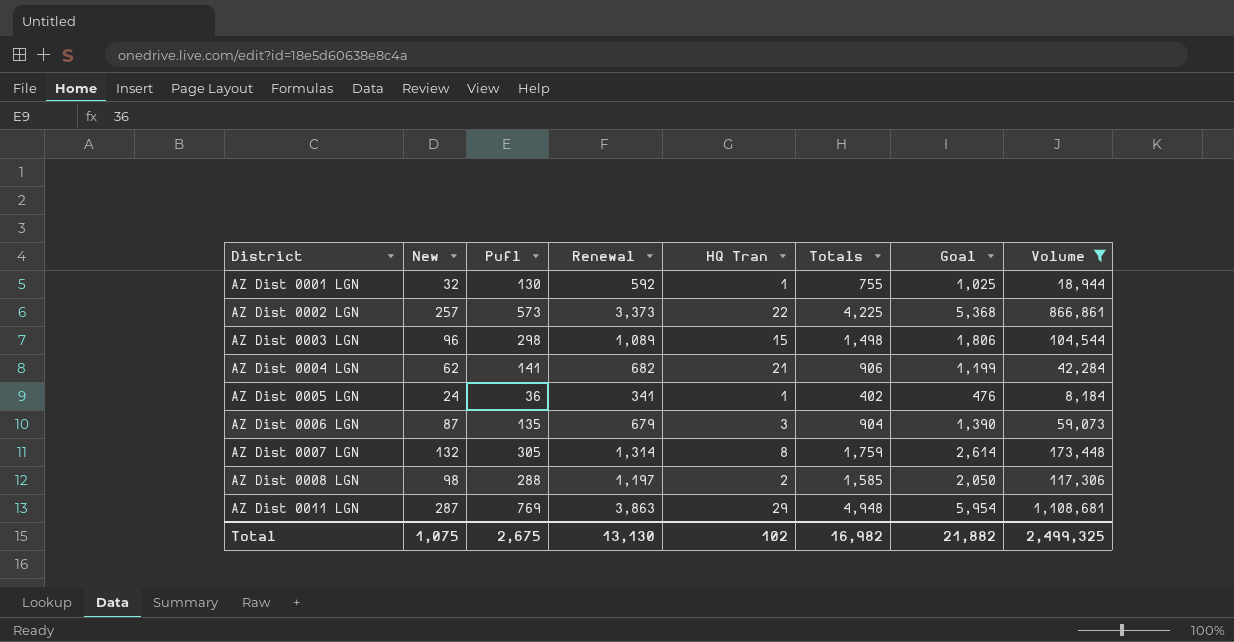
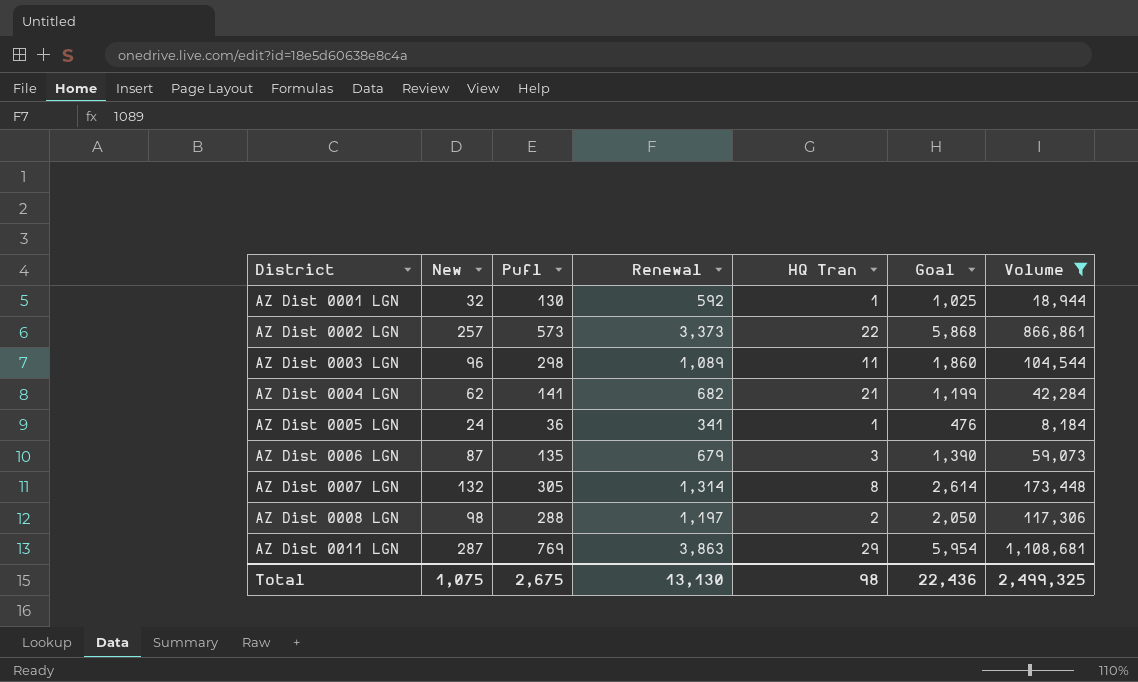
column Totals | formula: [New] + [Pufl] + [Renewal] + [HQ Tran] -> none
AZ Dist 0002 LGN | Goal: 5,368 -> 5,868
AZ Dist 0003 LGN | HQ Tran: 15 -> 11
AZ Dist 0003 LGN | Goal: 1,806 -> 1,860
Total | HQ Tran: 102 -> 98
Total | Goal: 21,882 -> 22,436

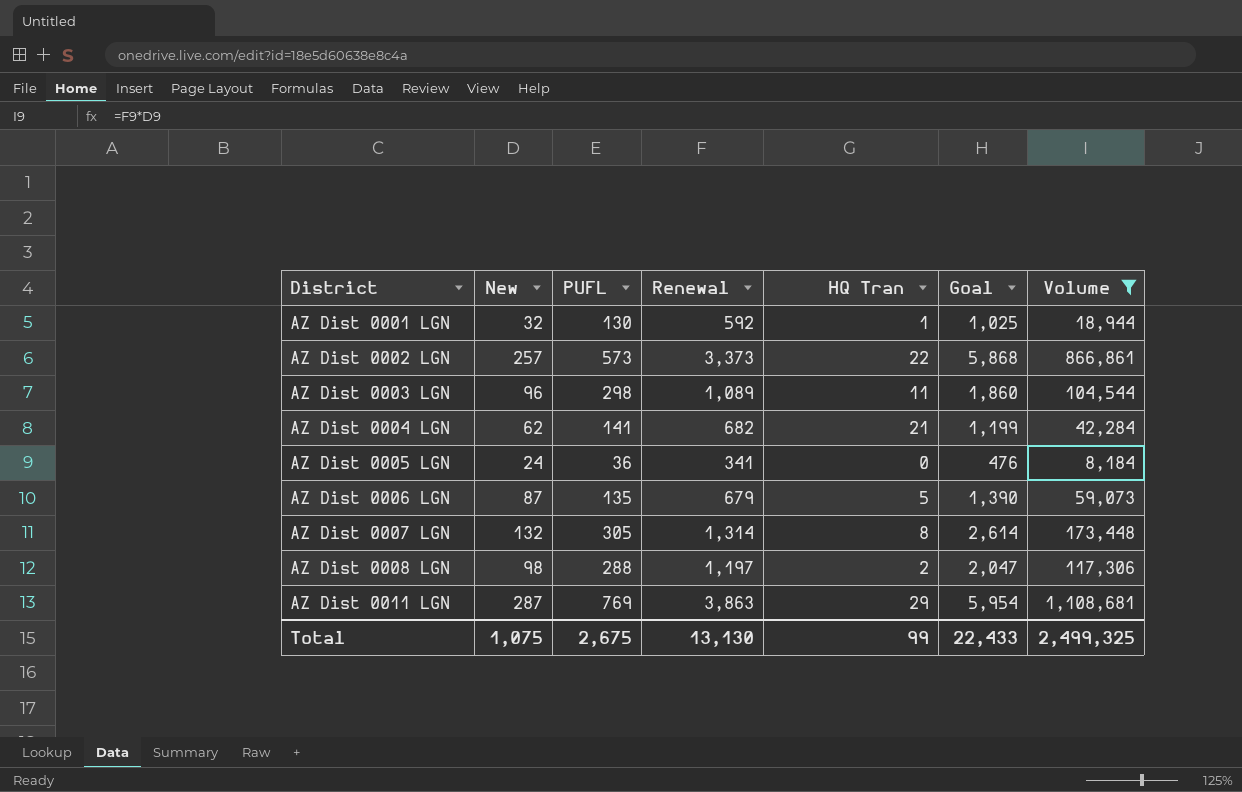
column name: Pufl -> PUFL
AZ Dist 0005 LGN | HQ Tran: 1 -> 0
AZ Dist 0006 LGN | HQ Tran: 3 -> 5
AZ Dist 0008 LGN | Goal: 2,050 -> 2,047
Total | HQ Tran: 98 -> 99
Total | Goal: 22,436 -> 22,433

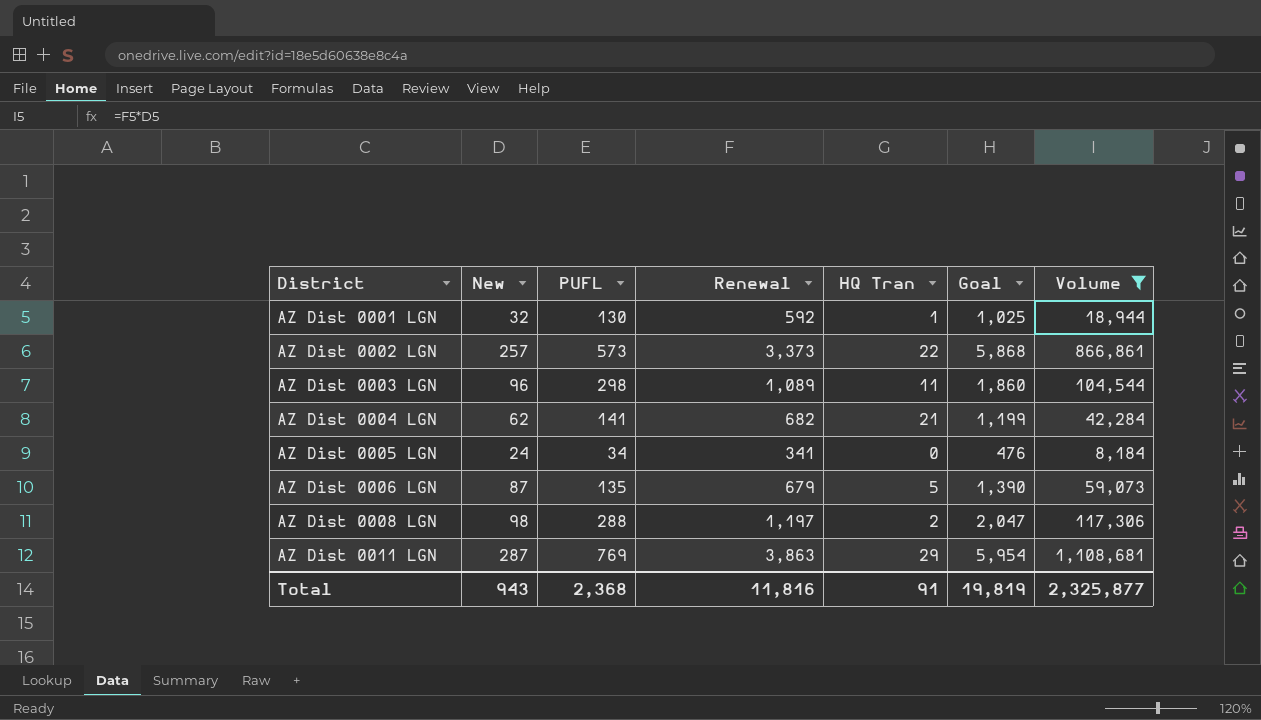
row AZ Dist 0007 LGN: 132 | 305 | 1,314 | 8 | 2,614 | 173,448 -> none
AZ Dist 0005 LGN | PUFL: 36 -> 34
Total | New: 1,075 -> 943
Total | PUFL: 2,675 -> 2,368
Total | Renewal: 13,130 -> 11,816
Total | HQ Tran: 99 -> 91
Total | Goal: 22,433 -> 19,819
Total | Volume: 2,499,325 -> 2,325,877

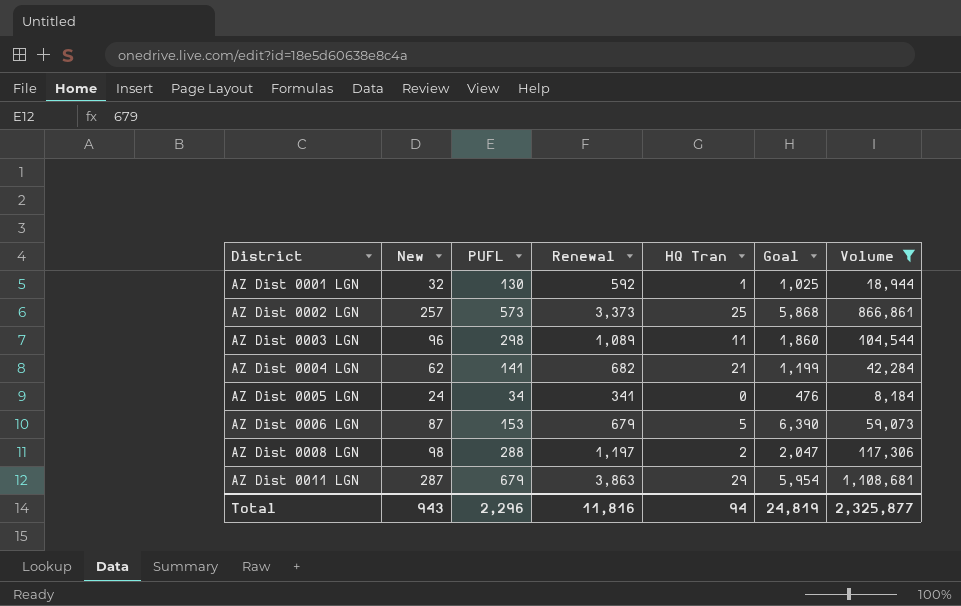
AZ Dist 0002 LGN | HQ Tran: 22 -> 25
AZ Dist 0006 LGN | PUFL: 135 -> 153
AZ Dist 0006 LGN | Goal: 1,390 -> 6,390
AZ Dist 0011 LGN | PUFL: 769 -> 679
Total | PUFL: 2,368 -> 2,296
Total | HQ Tran: 91 -> 94
Total | Goal: 19,819 -> 24,819

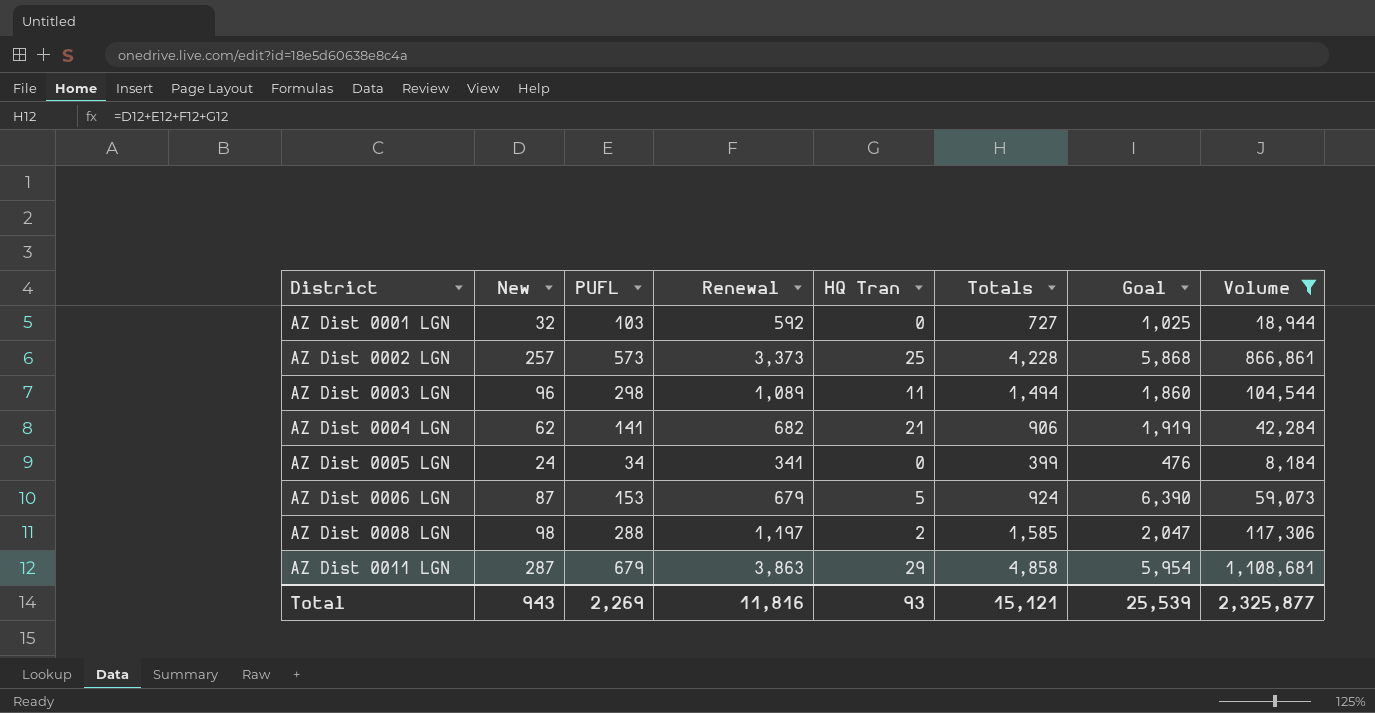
column Totals | formula: none -> [New] + [PUFL] + [Renewal] + [HQ Tran]
AZ Dist 0001 LGN | PUFL: 130 -> 103
AZ Dist 0001 LGN | HQ Tran: 1 -> 0
AZ Dist 0004 LGN | Goal: 1,199 -> 1,919
Total | PUFL: 2,296 -> 2,269
Total | HQ Tran: 94 -> 93
Total | Goal: 24,819 -> 25,539

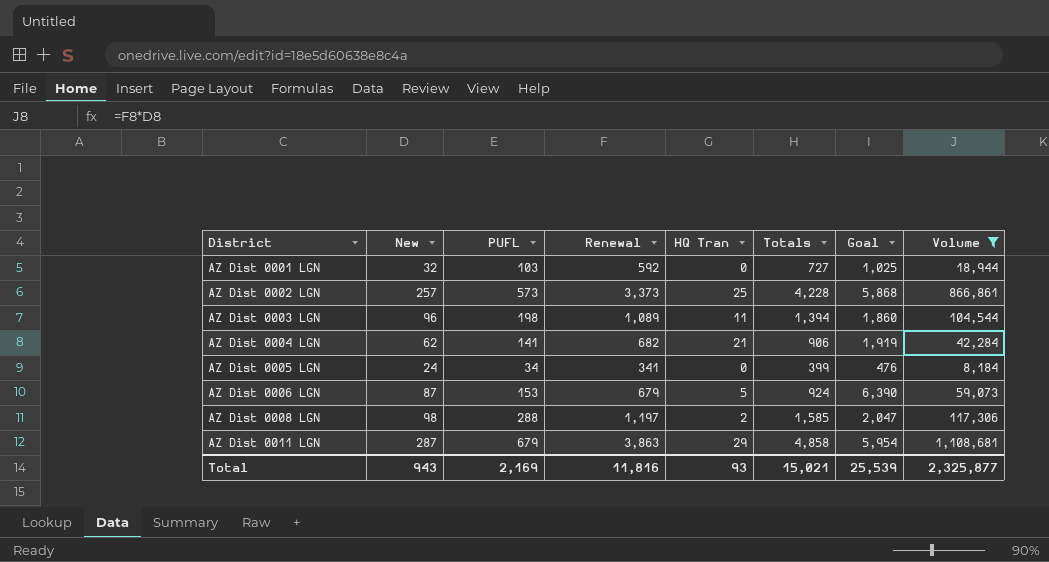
AZ Dist 0003 LGN | PUFL: 298 -> 198
AZ Dist 0003 LGN | Totals: 1,494 -> 1,394
Total | PUFL: 2,269 -> 2,169
Total | Totals: 15,121 -> 15,021

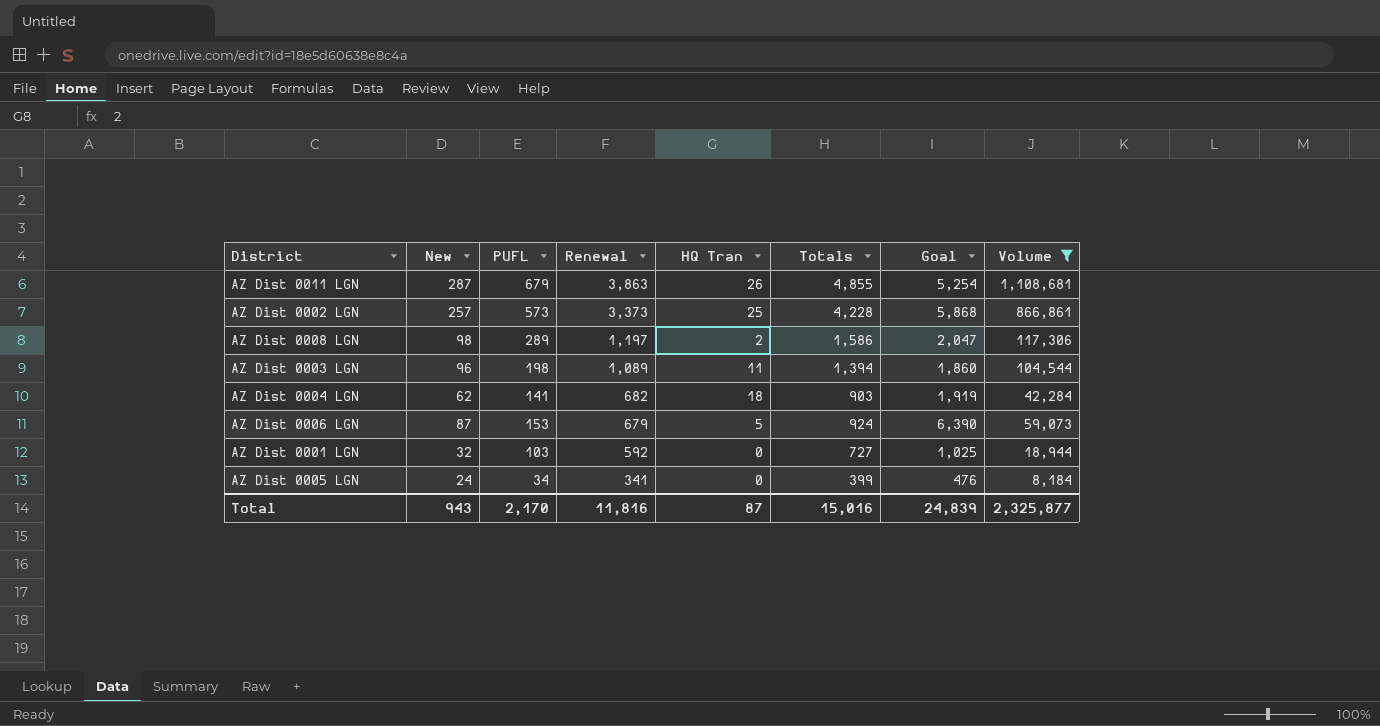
row order: District ascending -> Renewal descending
AZ Dist 0011 LGN | HQ Tran: 29 -> 26
AZ Dist 0011 LGN | Totals: 4,858 -> 4,855
AZ Dist 0011 LGN | Goal: 5,954 -> 5,254
AZ Dist 0008 LGN | PUFL: 288 -> 289
AZ Dist 0008 LGN | Totals: 1,585 -> 1,586
AZ Dist 0004 LGN | HQ Tran: 21 -> 18
AZ Dist 0004 LGN | Totals: 906 -> 903
Total | PUFL: 2,169 -> 2,170
Total | HQ Tran: 93 -> 87
Total | Totals: 15,021 -> 15,016
Total | Goal: 25,539 -> 24,839

